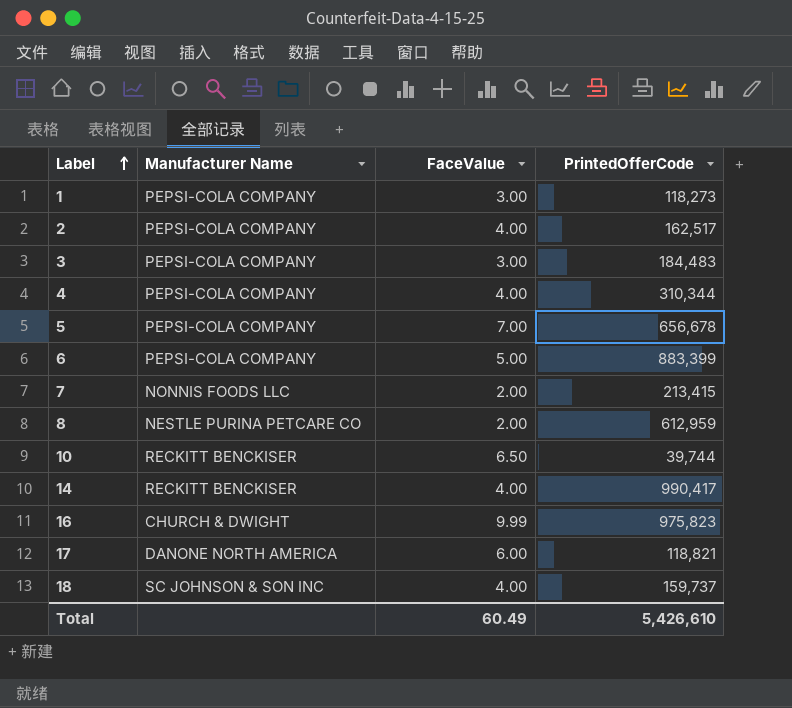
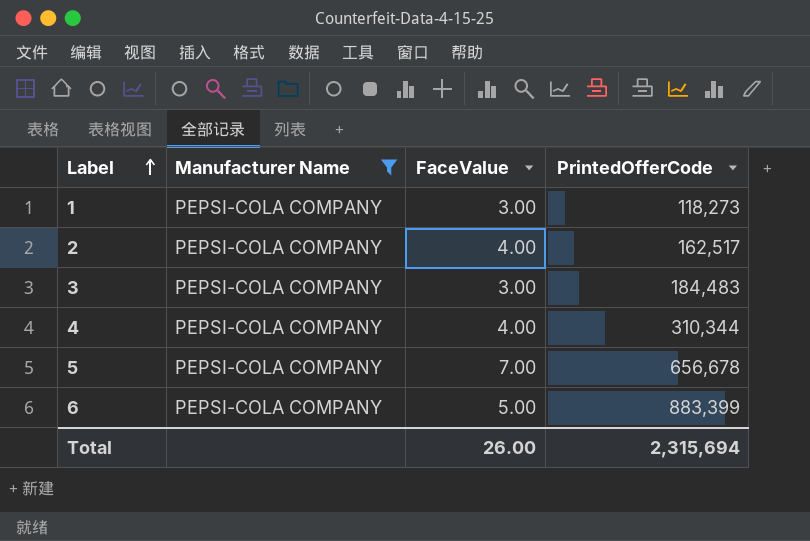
filter: none -> Manufacturer Name = PEPSI-COLA COMPANY
Total | FaceValue: 60.49 -> 26.00
Total | PrintedOfferCode: 5,426,610 -> 2,315,694

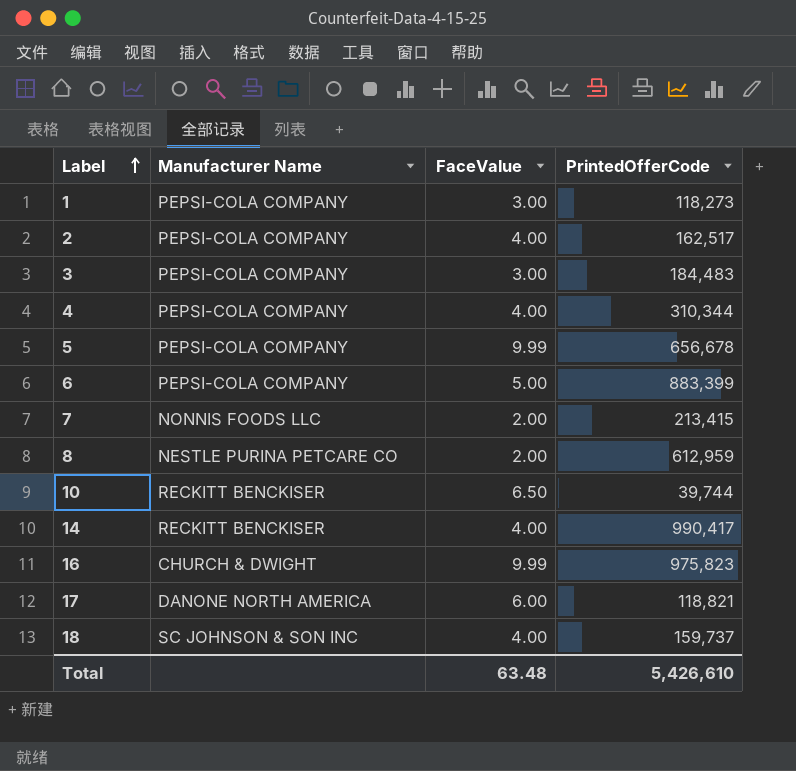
filter: Manufacturer Name = PEPSI-COLA COMPANY -> none
5 | FaceValue: 7.00 -> 9.99
Total | FaceValue: 26.00 -> 63.48
Total | PrintedOfferCode: 2,315,694 -> 5,426,610

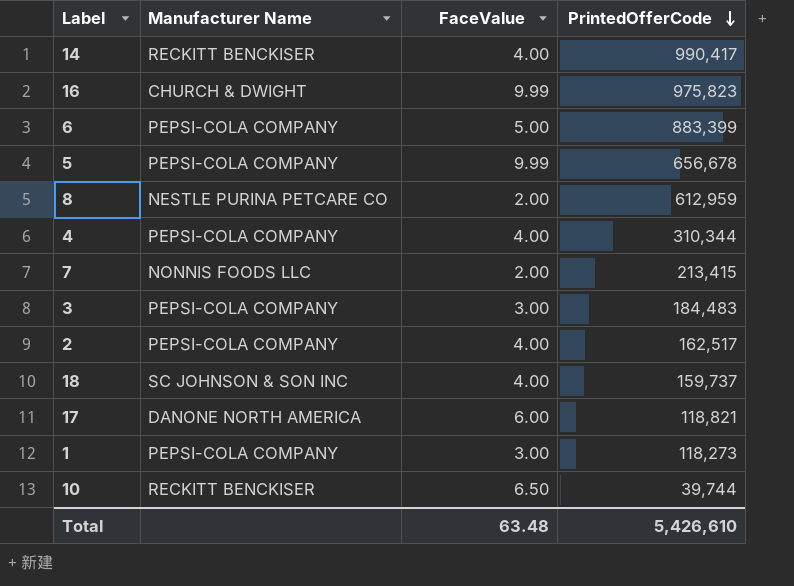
row order: Label ascending -> PrintedOfferCode descending

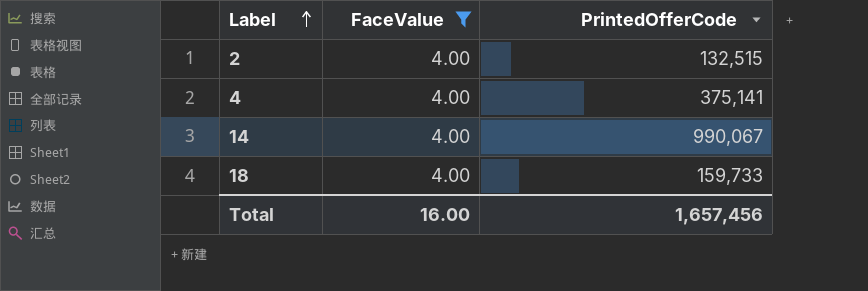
filter: none -> FaceValue = 4.00
row order: PrintedOfferCode descending -> Label ascending
column Manufacturer Name | position: 2 -> none
2 | PrintedOfferCode: 162,517 -> 132,515
4 | PrintedOfferCode: 310,344 -> 375,141
14 | PrintedOfferCode: 990,417 -> 990,067
18 | PrintedOfferCode: 159,737 -> 159,733
Total | FaceValue: 63.48 -> 16.00
Total | PrintedOfferCode: 5,426,610 -> 1,657,456

